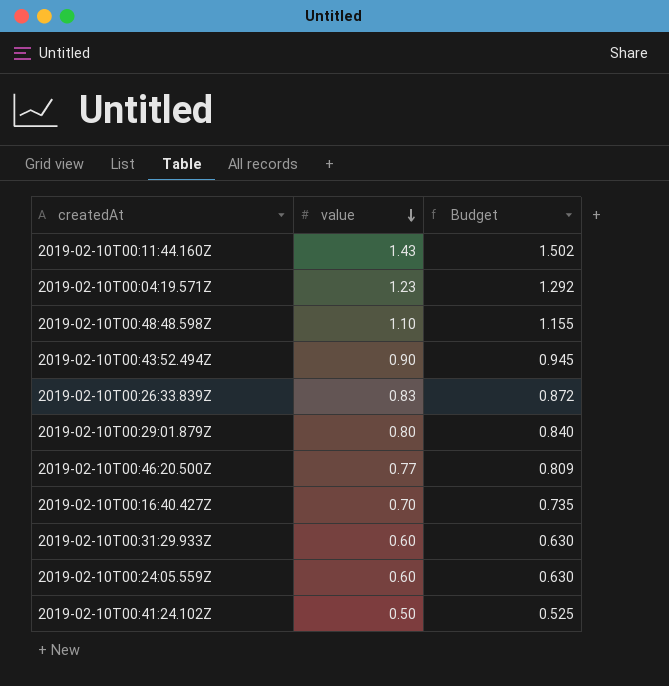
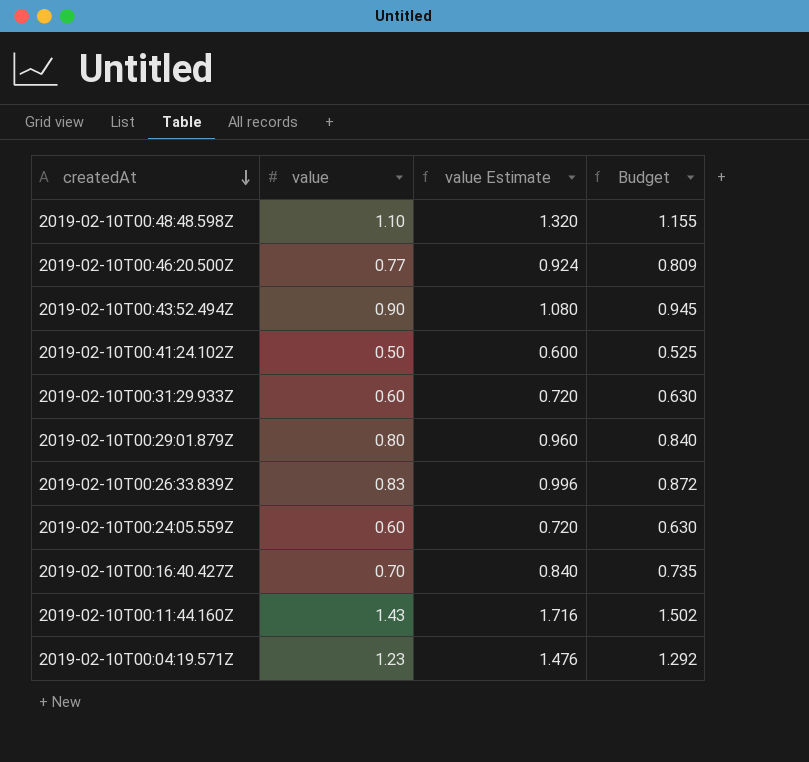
row order: value descending -> createdAt descending
column value Estimate | formula: none -> [value] * 1.2

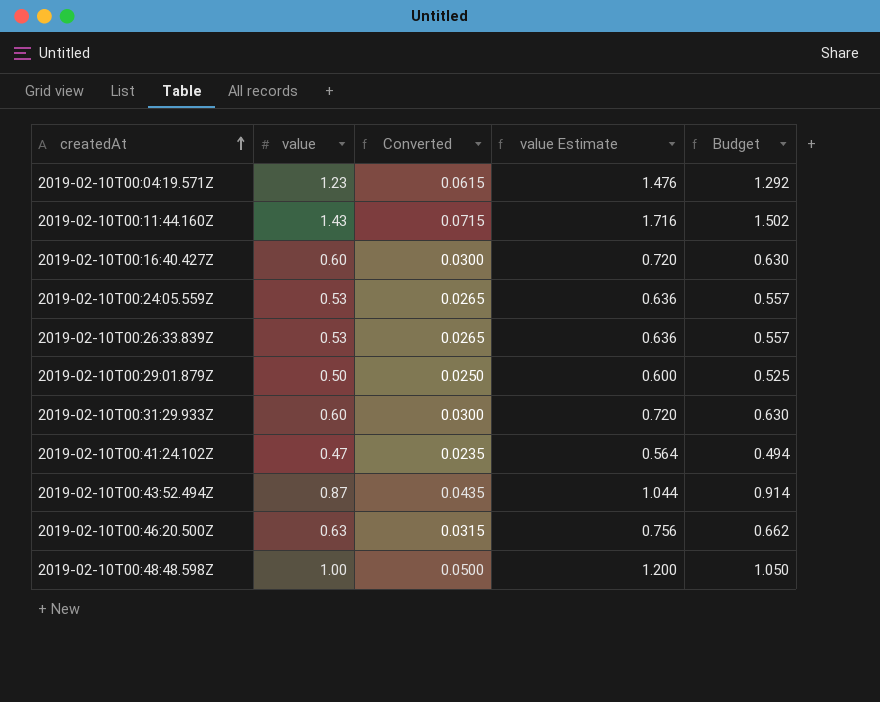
row order: createdAt descending -> createdAt ascending
column Converted | formula: none -> [value] * 0.05
2019-02-10T00:16:40.427Z | value: 0.70 -> 0.60
2019-02-10T00:16:40.427Z | value Estimate: 0.840 -> 0.720
2019-02-10T00:16:40.427Z | Budget: 0.735 -> 0.630
2019-02-10T00:24:05.559Z | value: 0.60 -> 0.53
2019-02-10T00:24:05.559Z | value Estimate: 0.720 -> 0.636
2019-02-10T00:24:05.559Z | Budget: 0.630 -> 0.557
2019-02-10T00:26:33.839Z | value: 0.83 -> 0.53
2019-02-10T00:26:33.839Z | value Estimate: 0.996 -> 0.636
2019-02-10T00:26:33.839Z | Budget: 0.872 -> 0.557
2019-02-10T00:29:01.879Z | value: 0.80 -> 0.50
2019-02-10T00:29:01.879Z | value Estimate: 0.960 -> 0.600
2019-02-10T00:29:01.879Z | Budget: 0.840 -> 0.525
2019-02-10T00:41:24.102Z | value: 0.50 -> 0.47
2019-02-10T00:41:24.102Z | value Estimate: 0.600 -> 0.564
2019-02-10T00:41:24.102Z | Budget: 0.525 -> 0.494
2019-02-10T00:43:52.494Z | value: 0.90 -> 0.87
2019-02-10T00:43:52.494Z | value Estimate: 1.080 -> 1.044
2019-02-10T00:43:52.494Z | Budget: 0.945 -> 0.914
2019-02-10T00:46:20.500Z | value: 0.77 -> 0.63
2019-02-10T00:46:20.500Z | value Estimate: 0.924 -> 0.756
2019-02-10T00:46:20.500Z | Budget: 0.809 -> 0.662
2019-02-10T00:48:48.598Z | value: 1.10 -> 1.00
2019-02-10T00:48:48.598Z | value Estimate: 1.320 -> 1.200
2019-02-10T00:48:48.598Z | Budget: 1.155 -> 1.050

